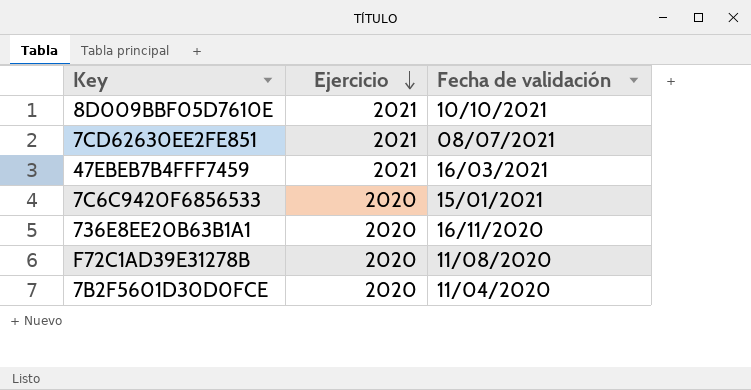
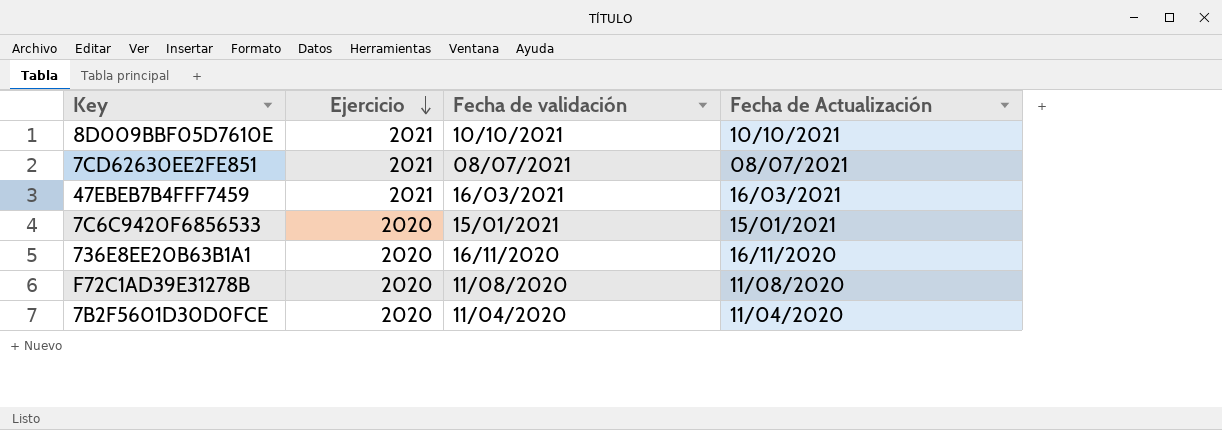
column Fecha de Actualización | position: none -> 4

